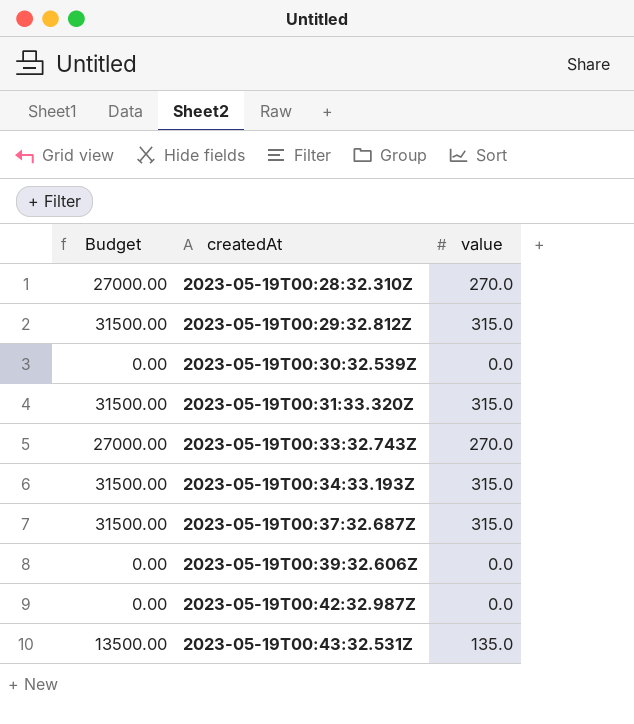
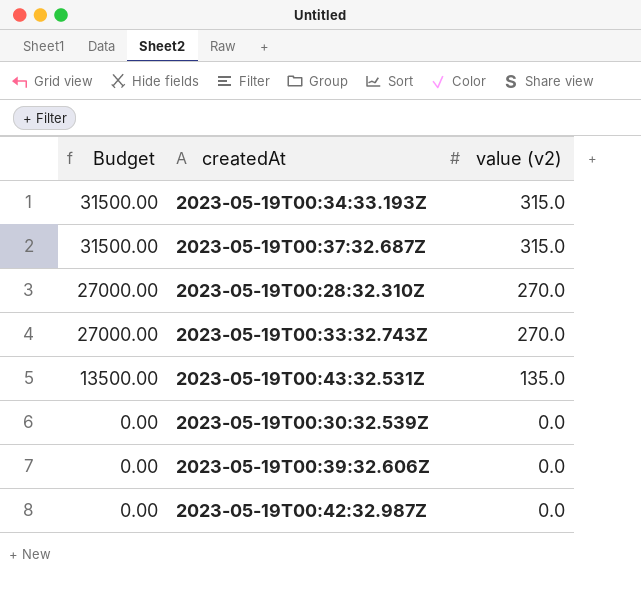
row order: createdAt ascending -> Budget descending
column name: value -> value (v2)
row 2023-05-19T00:29:32.812Z: 31500.00 | 315.0 -> none
row 2023-05-19T00:31:33.320Z: 31500.00 | 315.0 -> none

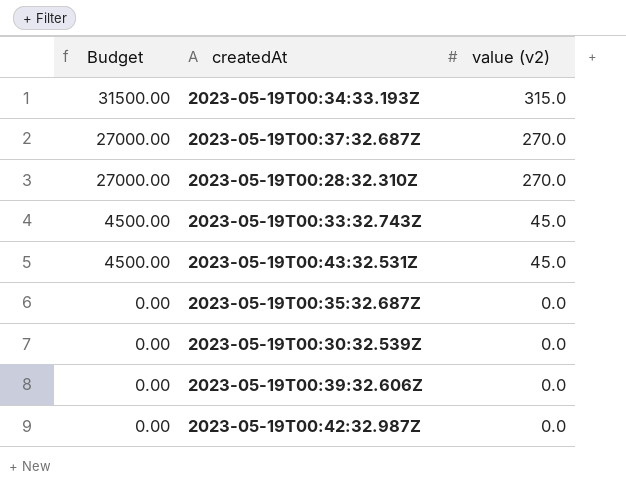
2023-05-19T00:37:32.687Z | Budget: 31500.00 -> 27000.00
2023-05-19T00:37:32.687Z | value (v2): 315.0 -> 270.0
2023-05-19T00:33:32.743Z | Budget: 27000.00 -> 4500.00
2023-05-19T00:33:32.743Z | value (v2): 270.0 -> 45.0
2023-05-19T00:43:32.531Z | Budget: 13500.00 -> 4500.00
2023-05-19T00:43:32.531Z | value (v2): 135.0 -> 45.0
row 2023-05-19T00:35:32.687Z: none -> 0.00 | 0.0

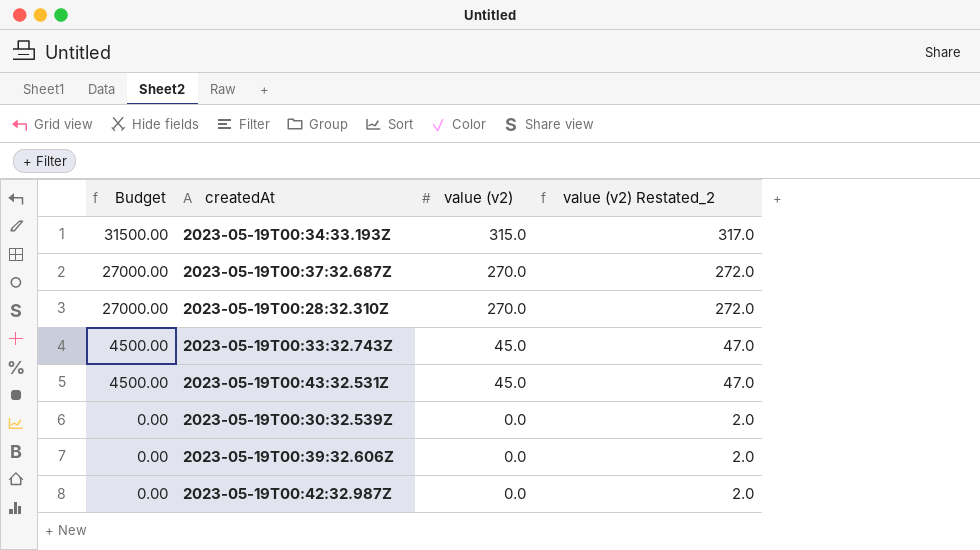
column value (v2) Restated_2 | formula: none -> [value (v2)] + 2
row 2023-05-19T00:35:32.687Z: 0.00 | 0.0 -> none

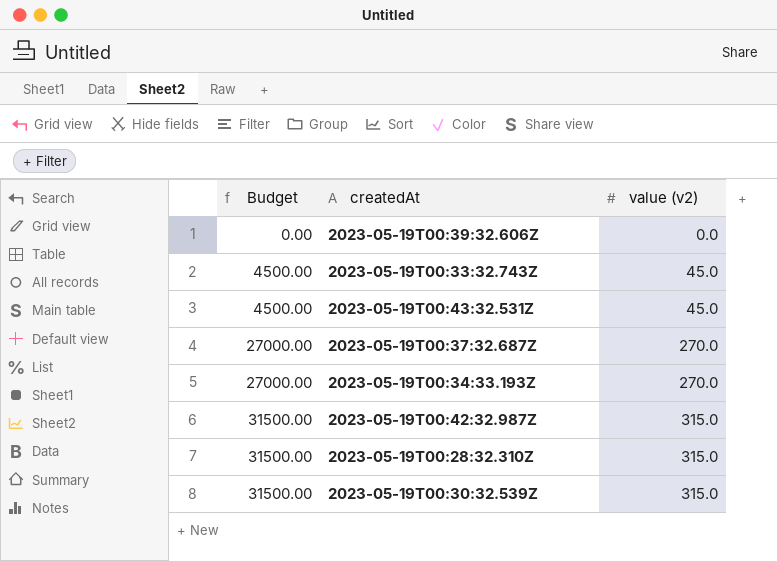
row order: Budget descending -> Budget ascending
column value (v2) Restated_2 | formula: [value (v2)] + 2 -> none
2023-05-19T00:34:33.193Z | Budget: 31500.00 -> 27000.00
2023-05-19T00:34:33.193Z | value (v2): 315.0 -> 270.0
2023-05-19T00:42:32.987Z | Budget: 0.00 -> 31500.00
2023-05-19T00:42:32.987Z | value (v2): 0.0 -> 315.0
2023-05-19T00:28:32.310Z | Budget: 27000.00 -> 31500.00
2023-05-19T00:28:32.310Z | value (v2): 270.0 -> 315.0
2023-05-19T00:30:32.539Z | Budget: 0.00 -> 31500.00
2023-05-19T00:30:32.539Z | value (v2): 0.0 -> 315.0

